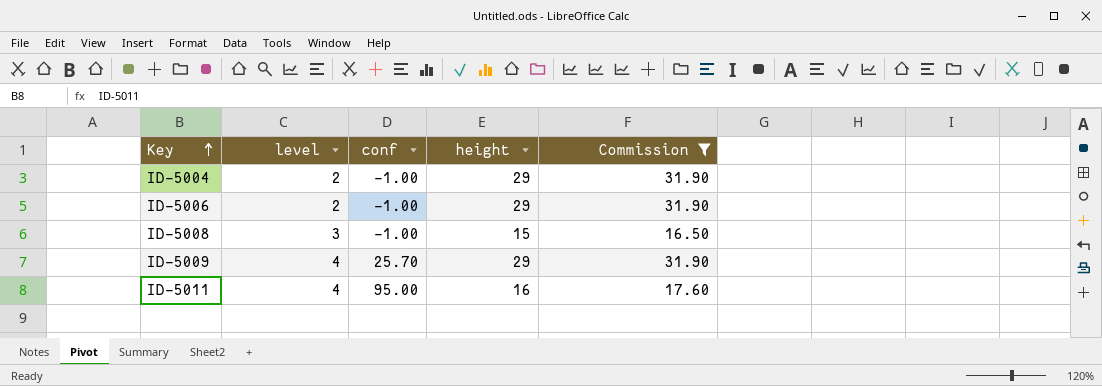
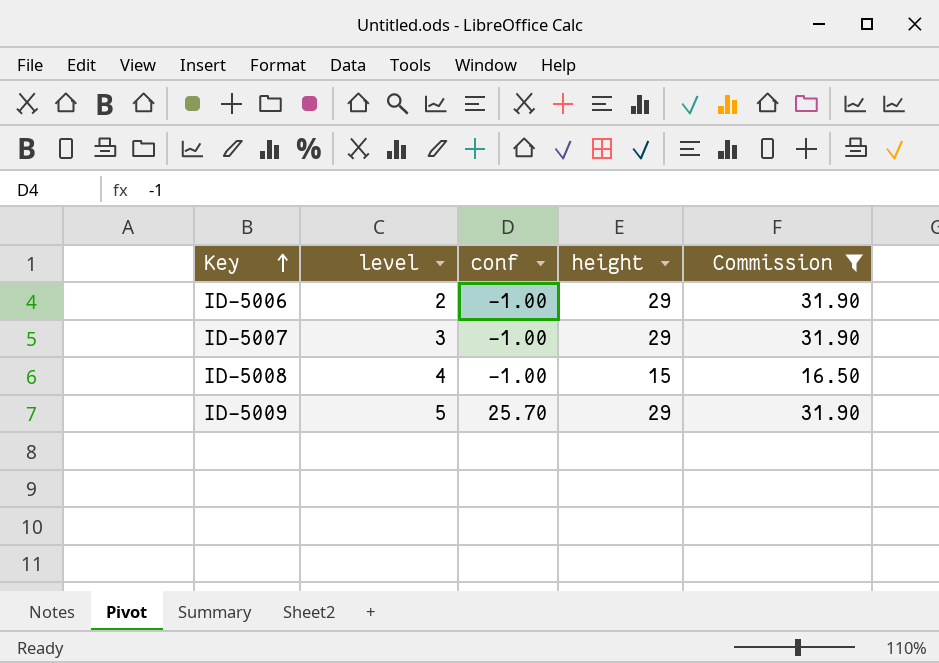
row ID-5004: 2 | -1.00 | 29 | 31.90 -> none
row ID-5011: 4 | 95.00 | 16 | 17.60 -> none
row ID-5007: none -> 3 | -1.00 | 29 | 31.90
ID-5008 | level: 3 -> 4
ID-5009 | level: 4 -> 5

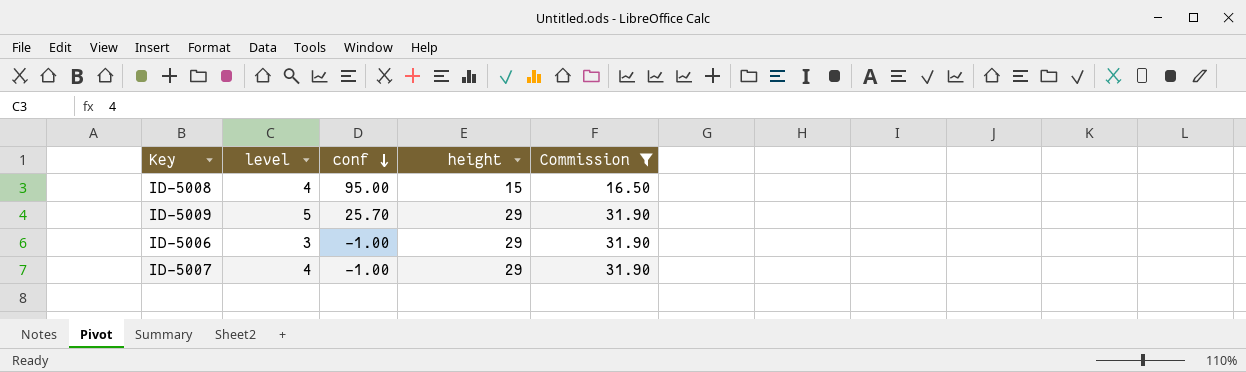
row order: Key ascending -> conf descending
ID-5008 | conf: -1.00 -> 95.00
ID-5006 | level: 2 -> 3
ID-5007 | level: 3 -> 4

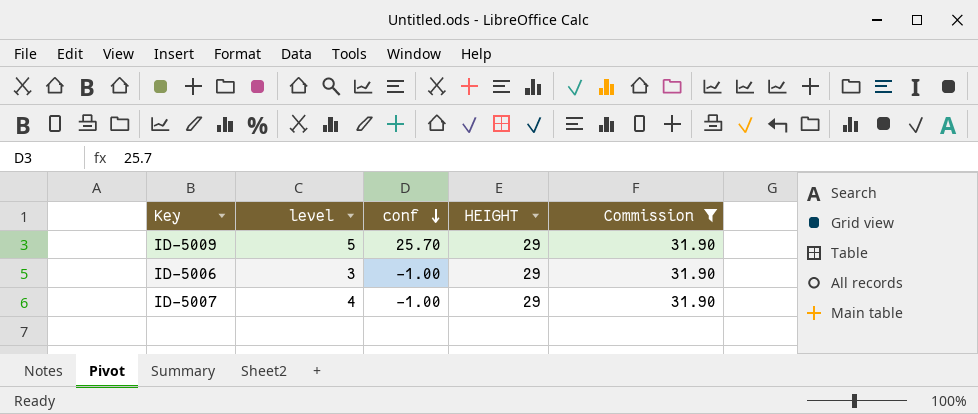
column name: height -> HEIGHT
row ID-5008: 4 | 95.00 | 15 | 16.50 -> none

